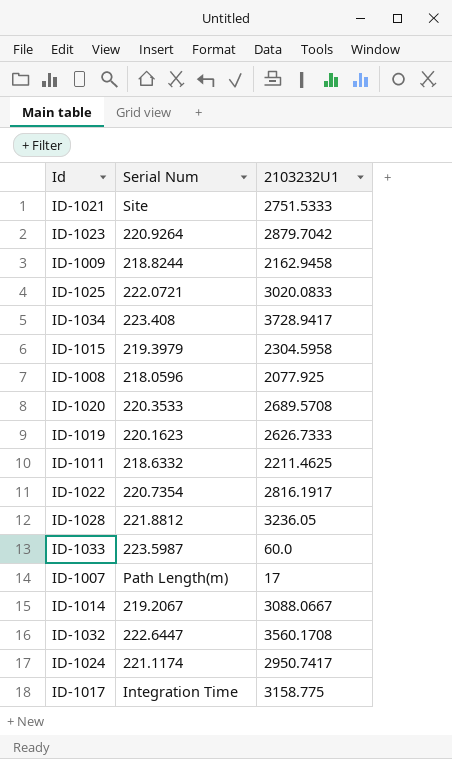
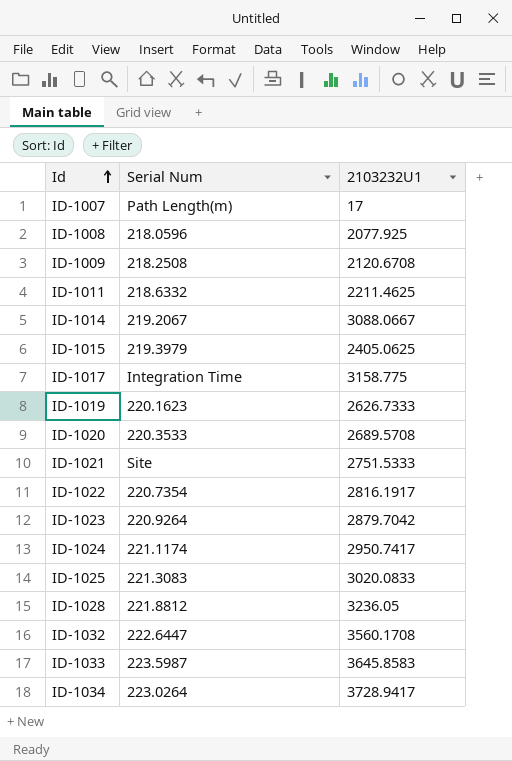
row order: none -> Id ascending
ID-1009 | Serial Num: 218.8244 -> 218.2508
ID-1009 | 2103232U1: 2162.9458 -> 2120.6708
ID-1015 | 2103232U1: 2304.5958 -> 2405.0625
ID-1025 | Serial Num: 222.0721 -> 221.3083
ID-1033 | 2103232U1: 60.0 -> 3645.8583
ID-1034 | Serial Num: 223.408 -> 223.0264

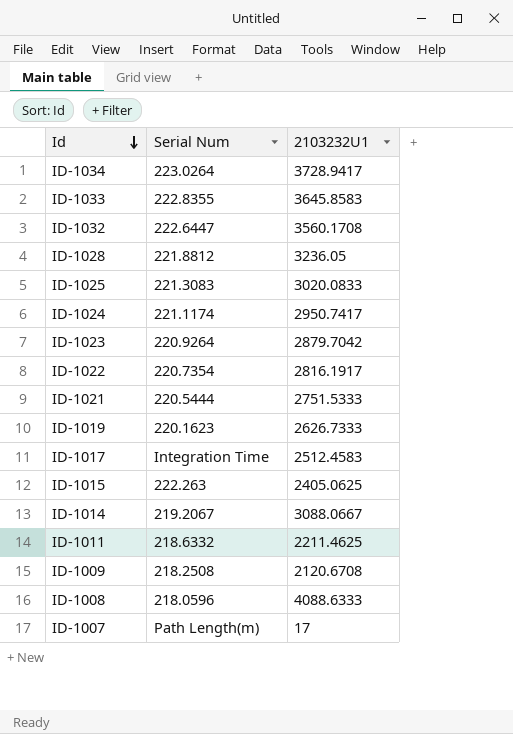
row order: Id ascending -> Id descending
row ID-1020: 220.3533 | 2689.5708 -> none
ID-1033 | Serial Num: 223.5987 -> 222.8355
ID-1021 | Serial Num: Site -> 220.5444
ID-1017 | 2103232U1: 3158.775 -> 2512.4583
ID-1015 | Serial Num: 219.3979 -> 222.263
ID-1008 | 2103232U1: 2077.925 -> 4088.6333

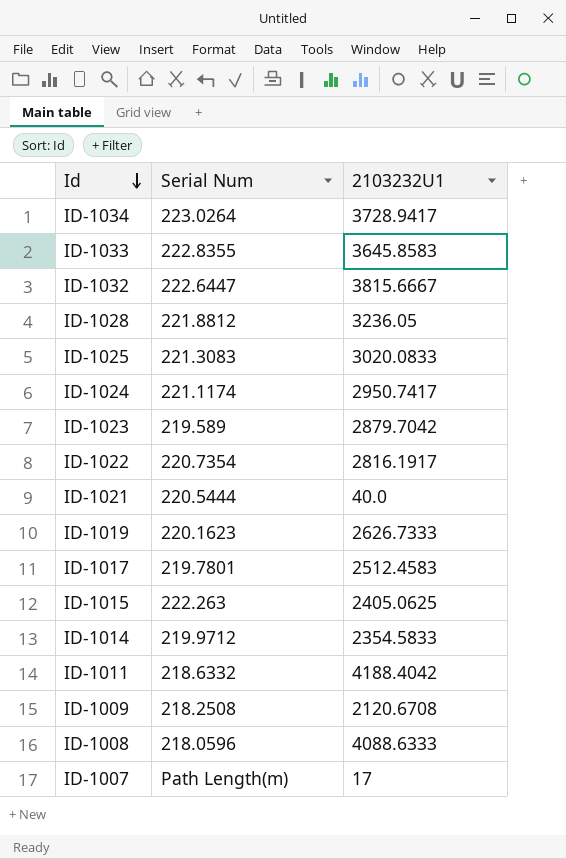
ID-1032 | 2103232U1: 3560.1708 -> 3815.6667
ID-1023 | Serial Num: 220.9264 -> 219.589
ID-1021 | 2103232U1: 2751.5333 -> 40.0
ID-1017 | Serial Num: Integration Time -> 219.7801
ID-1014 | Serial Num: 219.2067 -> 219.9712
ID-1014 | 2103232U1: 3088.0667 -> 2354.5833
ID-1011 | 2103232U1: 2211.4625 -> 4188.4042

